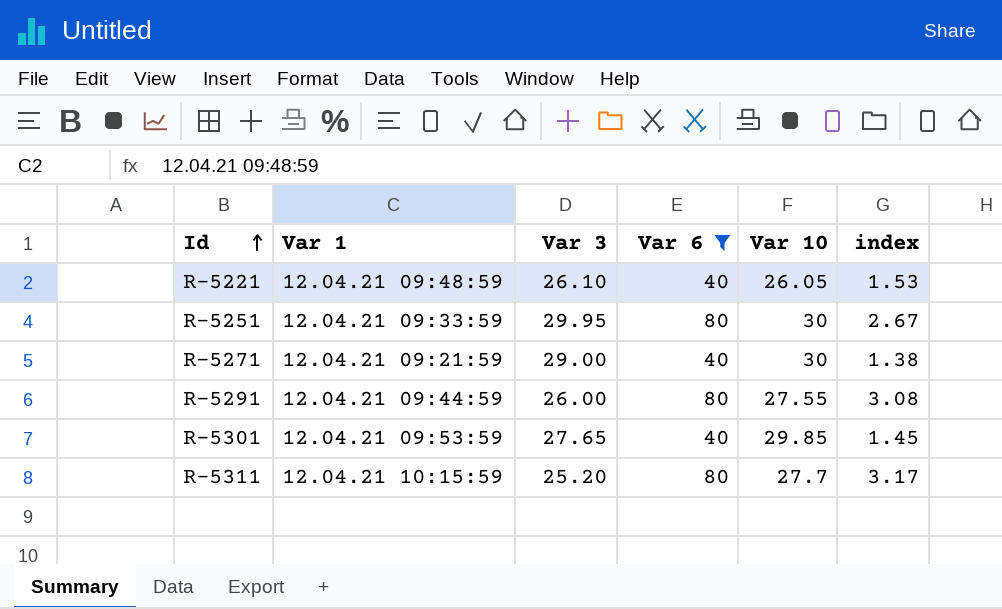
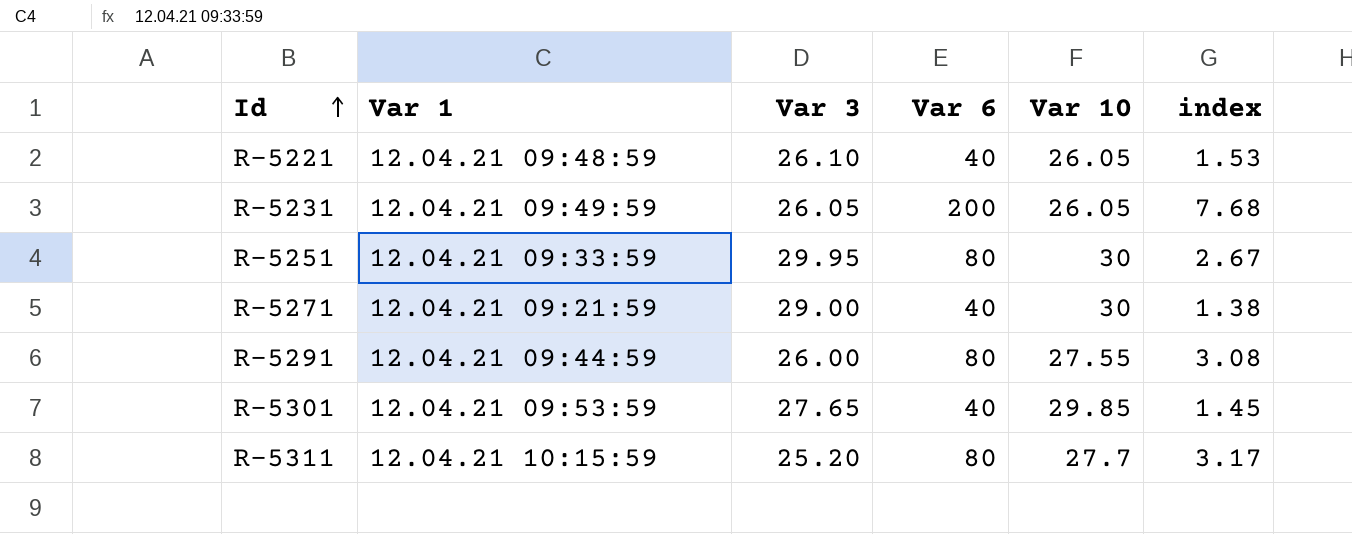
filter: Var 6 != 200 -> none

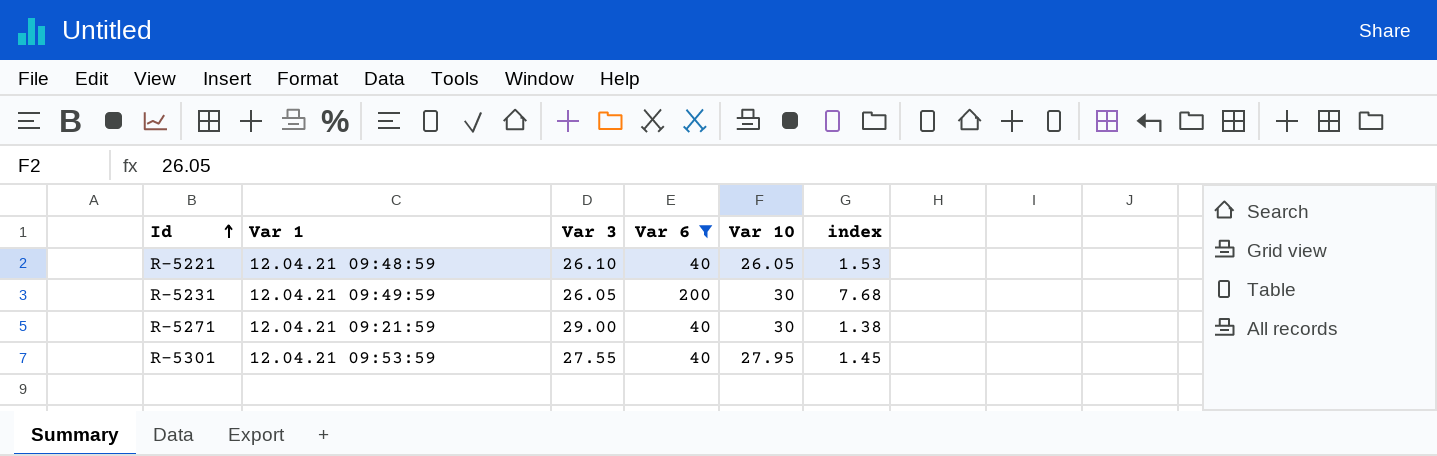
filter: none -> Var 6 != 80
R-5231 | Var 10: 26.05 -> 30
R-5301 | Var 3: 27.65 -> 27.55
R-5301 | Var 10: 29.85 -> 27.95

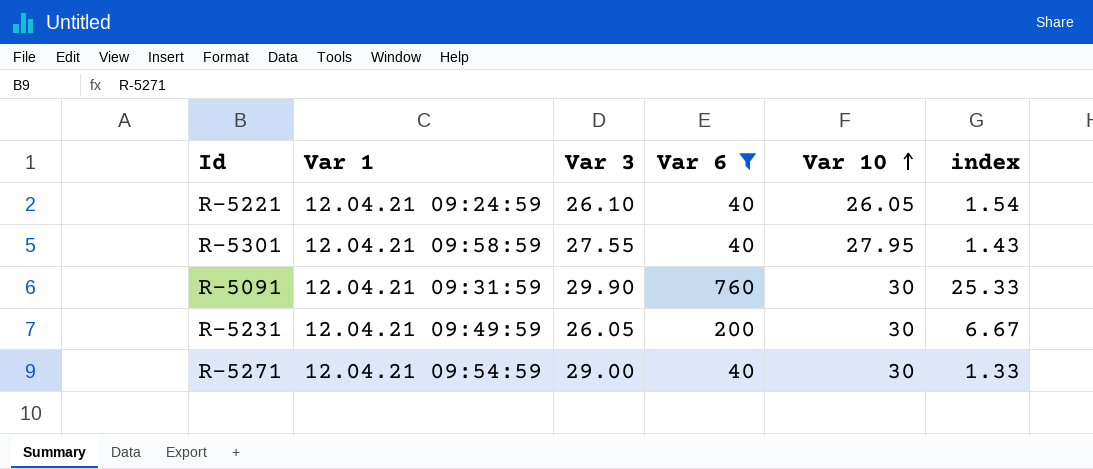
row order: Id ascending -> Var 10 ascending
column index | formula: [Var 6] / [Var 3] -> [Var 6] / [Var 10]
R-5221 | Var 1: 12.04.21 09:48:59 -> 12.04.21 09:24:59
R-5301 | Var 1: 12.04.21 09:53:59 -> 12.04.21 09:58:59
row R-5091: none -> 12.04.21 09:31:59 | 29.90 | 760 | 30 | 25.33
R-5271 | Var 1: 12.04.21 09:21:59 -> 12.04.21 09:54:59

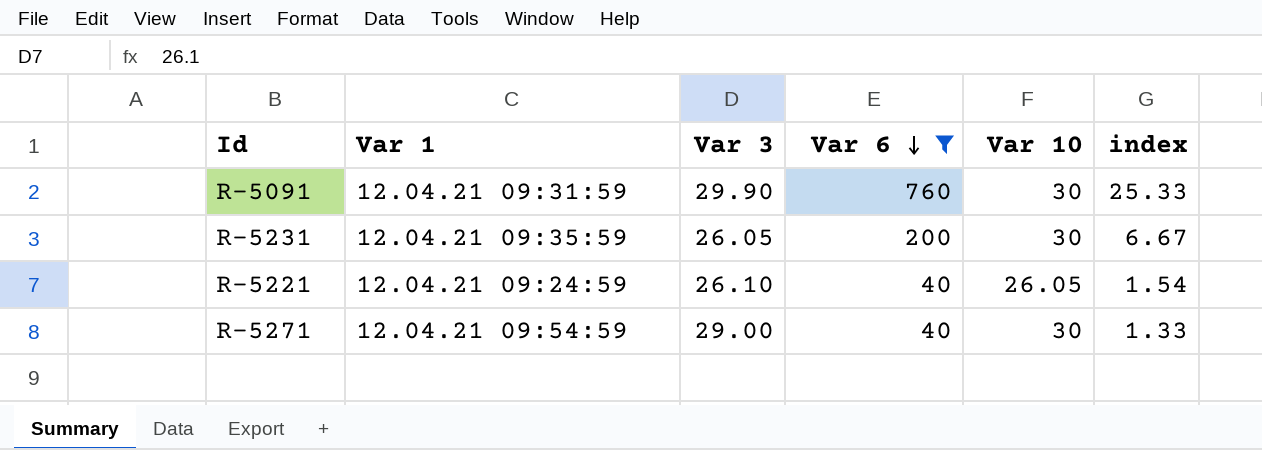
row order: Var 10 ascending -> Var 6 descending
row R-5301: 12.04.21 09:58:59 | 27.55 | 40 | 27.95 | 1.43 -> none
R-5231 | Var 1: 12.04.21 09:49:59 -> 12.04.21 09:35:59

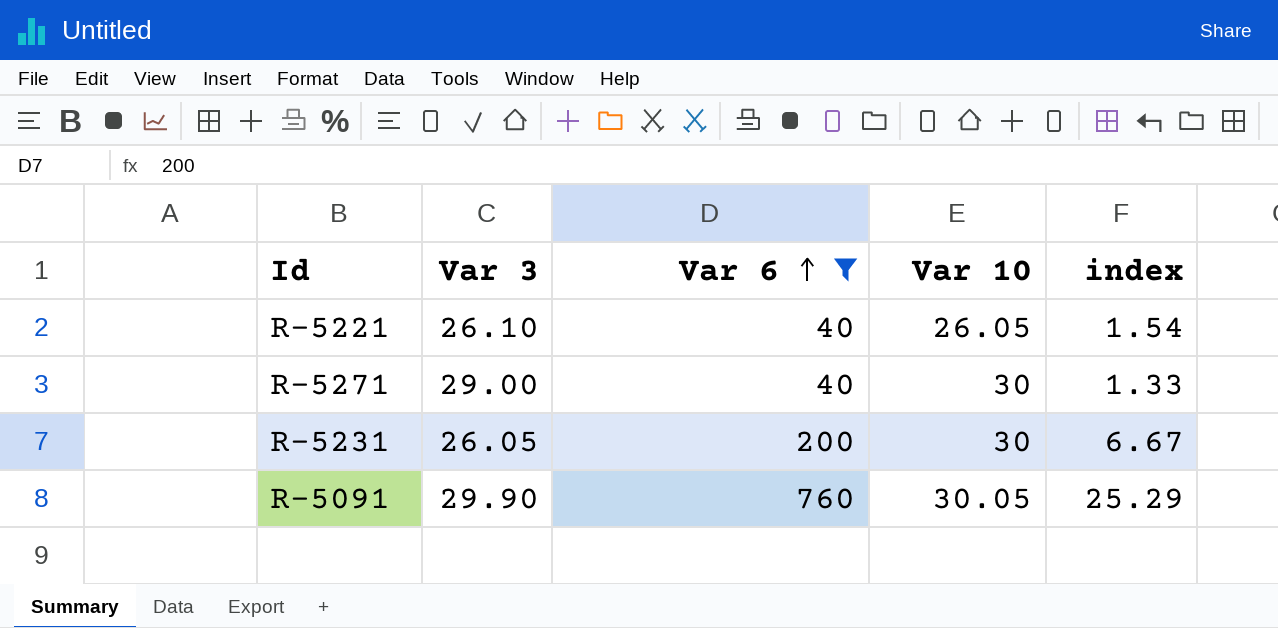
row order: Var 6 descending -> Var 6 ascending
column Var 1 | position: 2 -> none
R-5091 | Var 10: 30 -> 30.05
R-5091 | index: 25.33 -> 25.29

